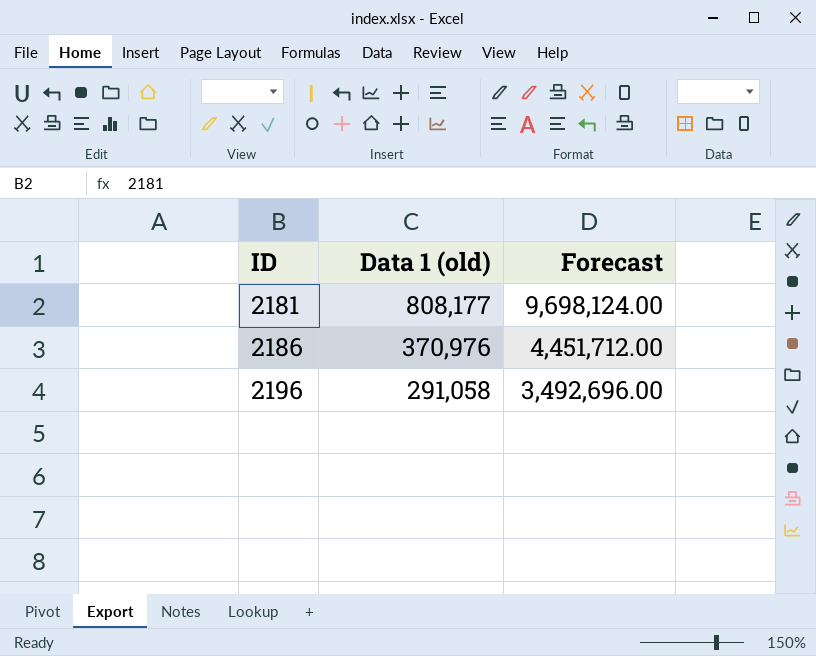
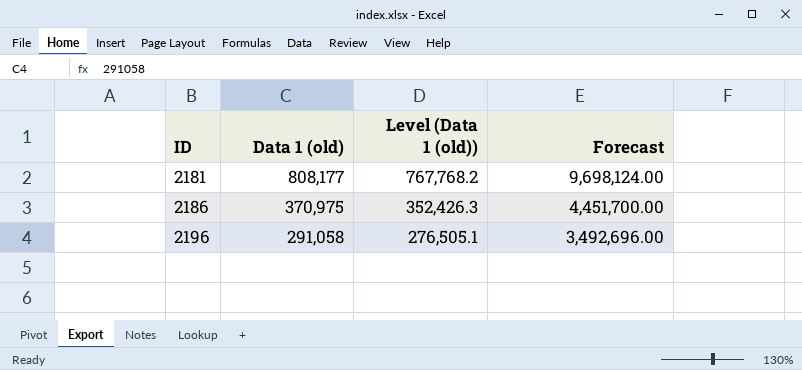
column Level (Data 1 (old)) | formula: none -> [Data 1 (old)] * 0.95
2186 | Data 1 (old): 370,976 -> 370,975
2186 | Forecast: 4,451,712.00 -> 4,451,700.00

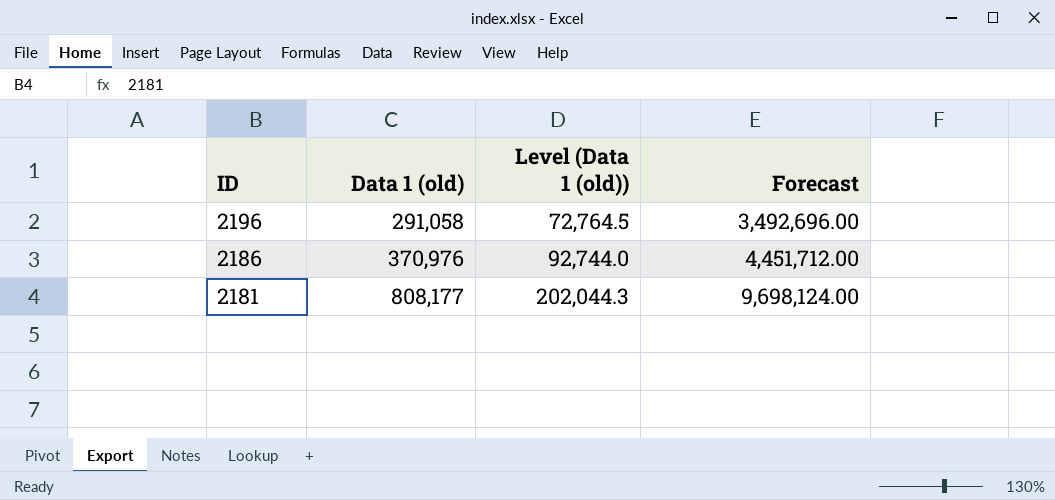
row order: ID ascending -> ID descending
column Level (Data 1 (old)) | formula: [Data 1 (old)] * 0.95 -> [Data 1 (old)] * 0.25
2186 | Data 1 (old): 370,975 -> 370,976
2186 | Forecast: 4,451,700.00 -> 4,451,712.00

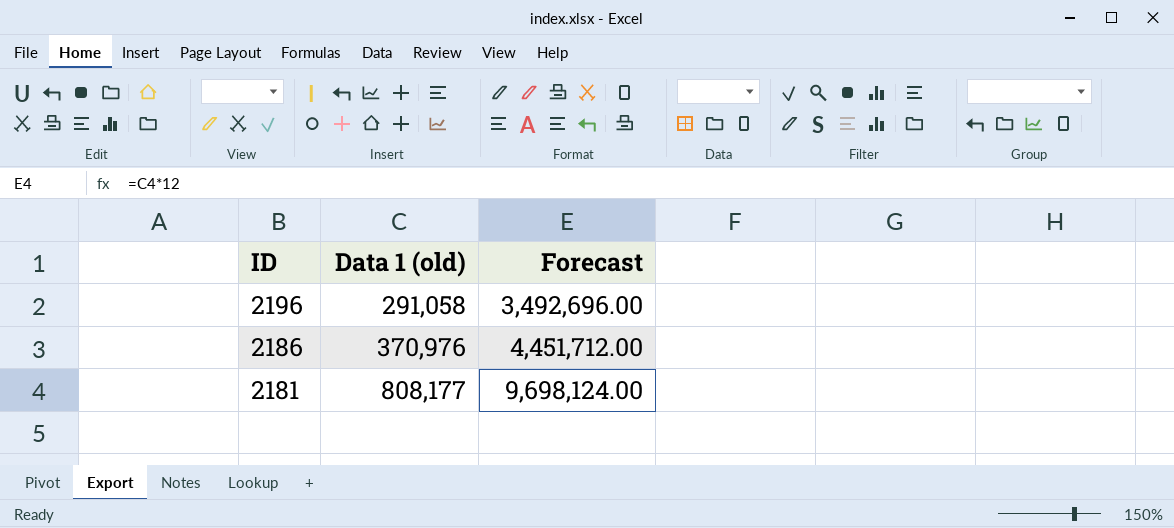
column Level (Data 1 (old)) | formula: [Data 1 (old)] * 0.25 -> none

